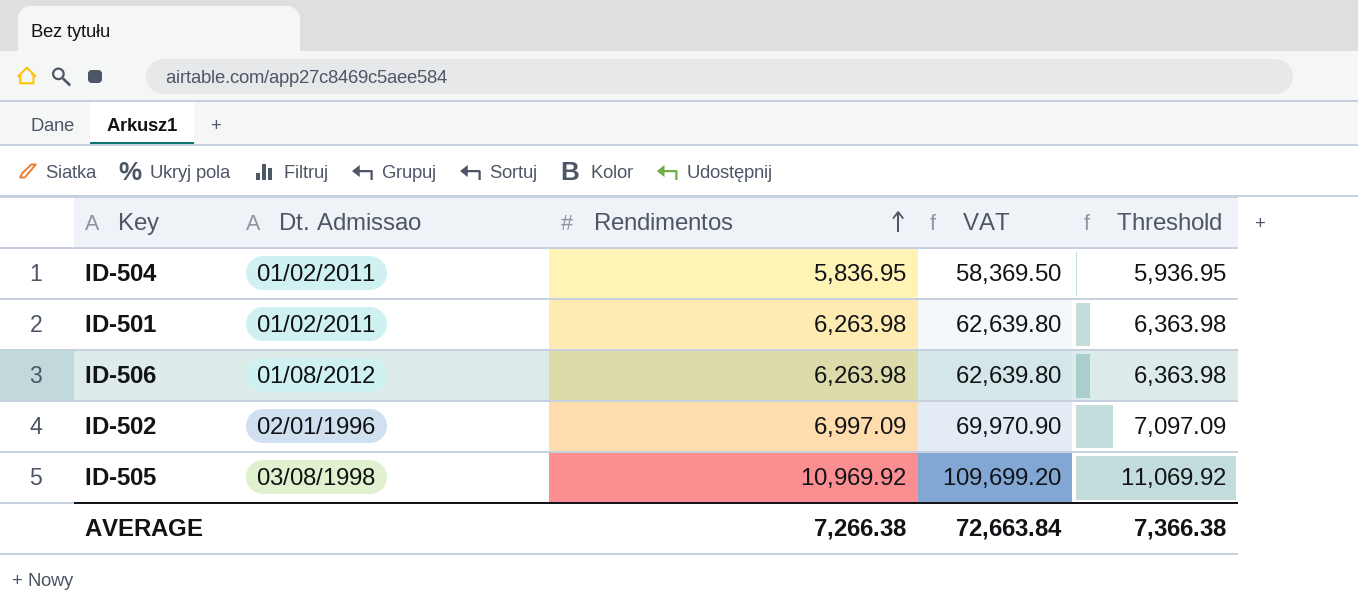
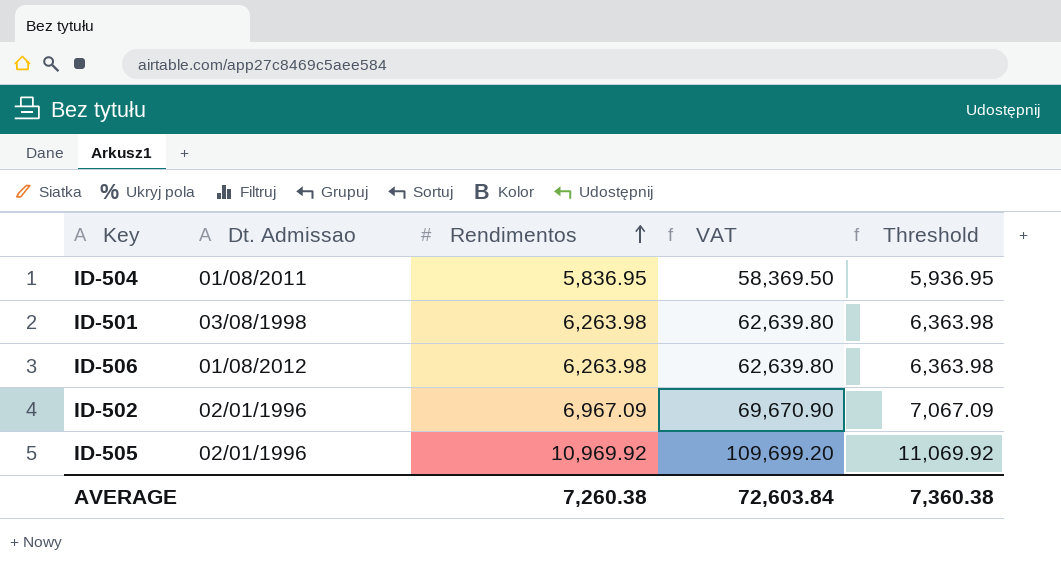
ID-504 | Dt. Admissao: 01/02/2011 -> 01/08/2011
ID-501 | Dt. Admissao: 01/02/2011 -> 03/08/1998
ID-502 | Rendimentos: 6,997.09 -> 6,967.09
ID-502 | VAT: 69,970.90 -> 69,670.90
ID-502 | Threshold: 7,097.09 -> 7,067.09
ID-505 | Dt. Admissao: 03/08/1998 -> 02/01/1996
AVERAGE | Rendimentos: 7,266.38 -> 7,260.38
AVERAGE | VAT: 72,663.84 -> 72,603.84
AVERAGE | Threshold: 7,366.38 -> 7,360.38

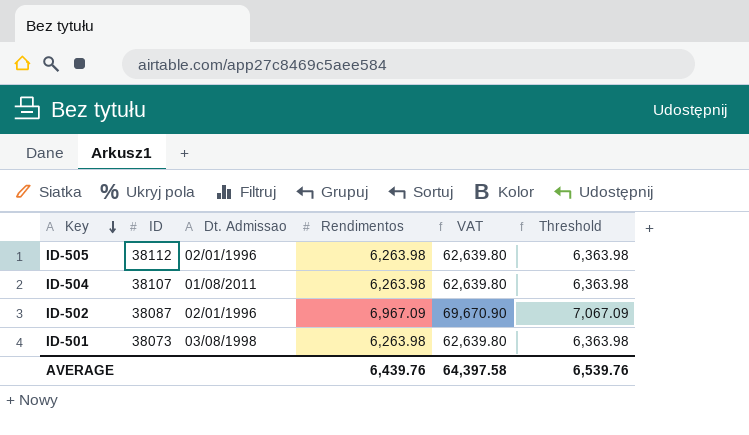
row order: Rendimentos ascending -> Key descending
column ID | position: none -> 2
row ID-506: 01/08/2012 | 6,263.98 | 62,639.80 | 6,363.98 -> none
ID-505 | Rendimentos: 10,969.92 -> 6,263.98
ID-505 | VAT: 109,699.20 -> 62,639.80
ID-505 | Threshold: 11,069.92 -> 6,363.98
ID-504 | Rendimentos: 5,836.95 -> 6,263.98
ID-504 | VAT: 58,369.50 -> 62,639.80
ID-504 | Threshold: 5,936.95 -> 6,363.98
AVERAGE | Rendimentos: 7,260.38 -> 6,439.76
AVERAGE | VAT: 72,603.84 -> 64,397.58
AVERAGE | Threshold: 7,360.38 -> 6,539.76

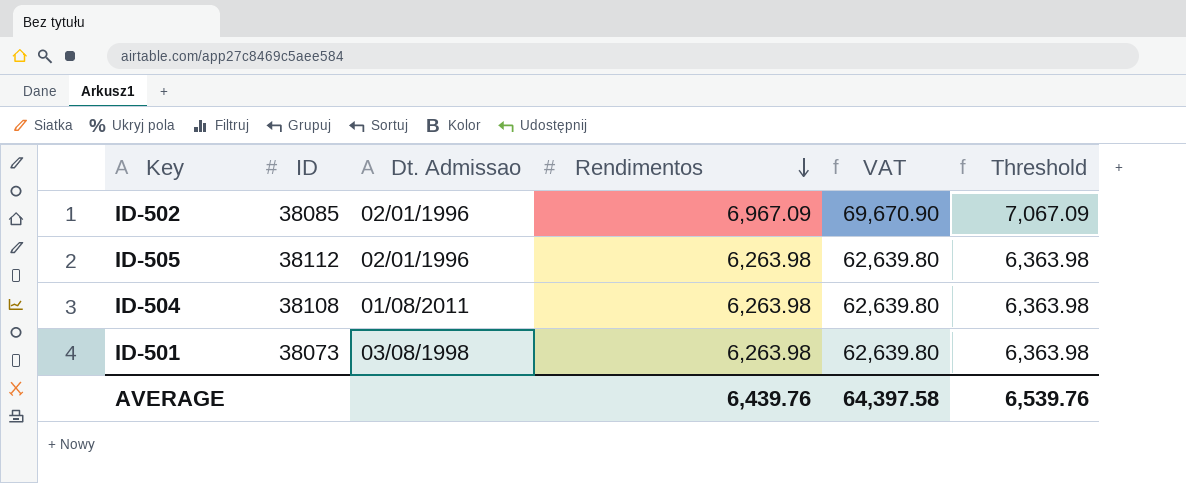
row order: Key descending -> Rendimentos descending
ID-502 | ID: 38087 -> 38085
ID-504 | ID: 38107 -> 38108

